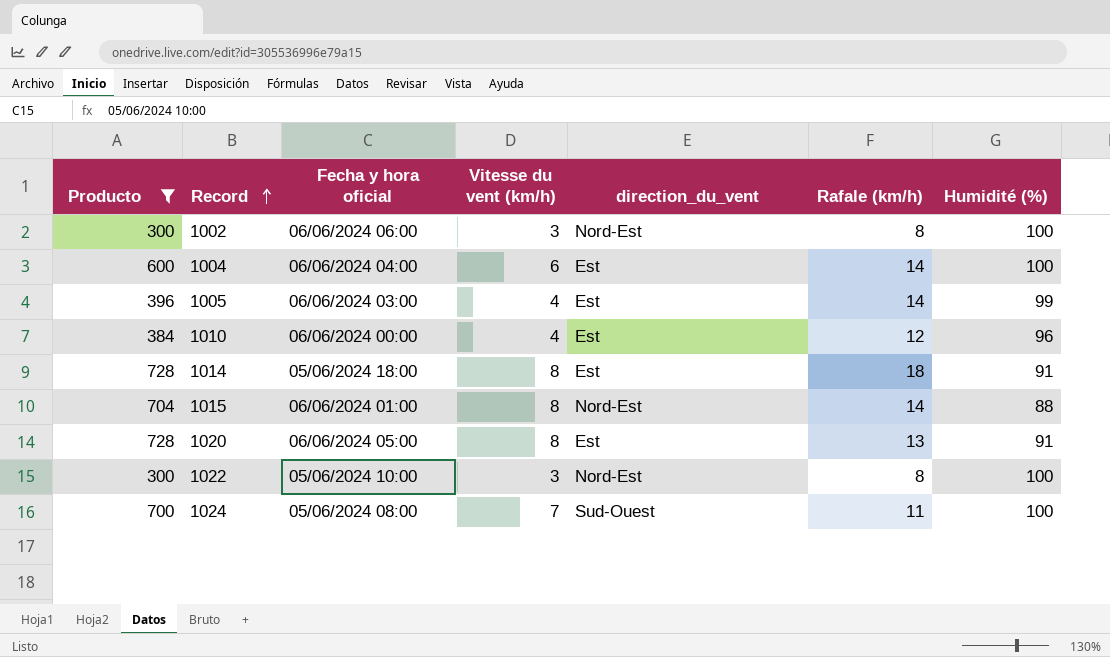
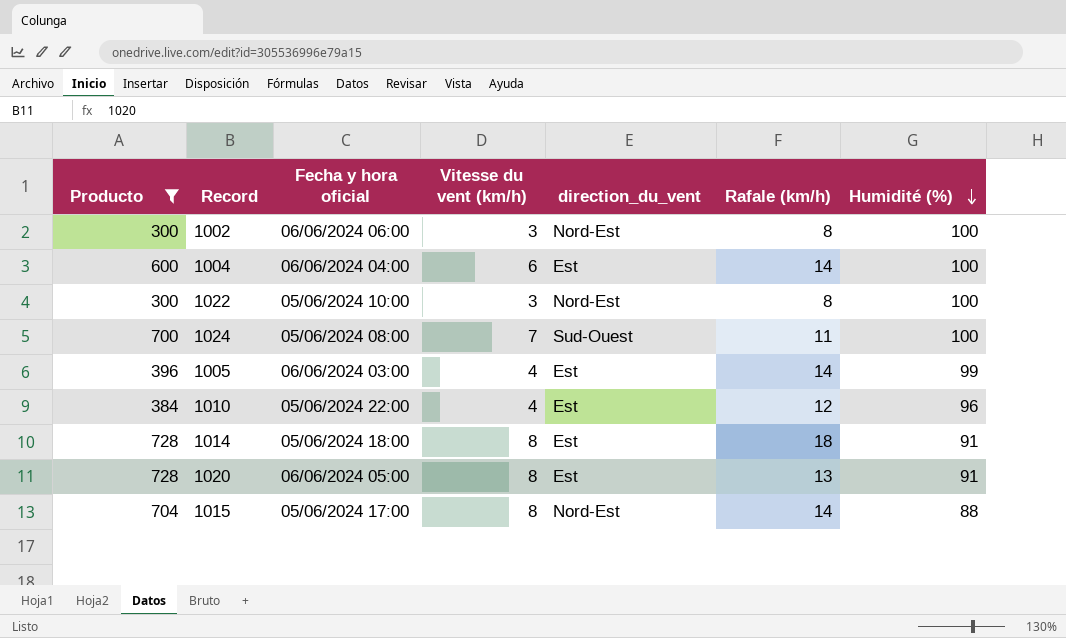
row order: Record ascending -> Humidité (%) descending
1010 | Fecha y hora oficial: 06/06/2024 00:00 -> 05/06/2024 22:00
1015 | Fecha y hora oficial: 06/06/2024 01:00 -> 05/06/2024 17:00

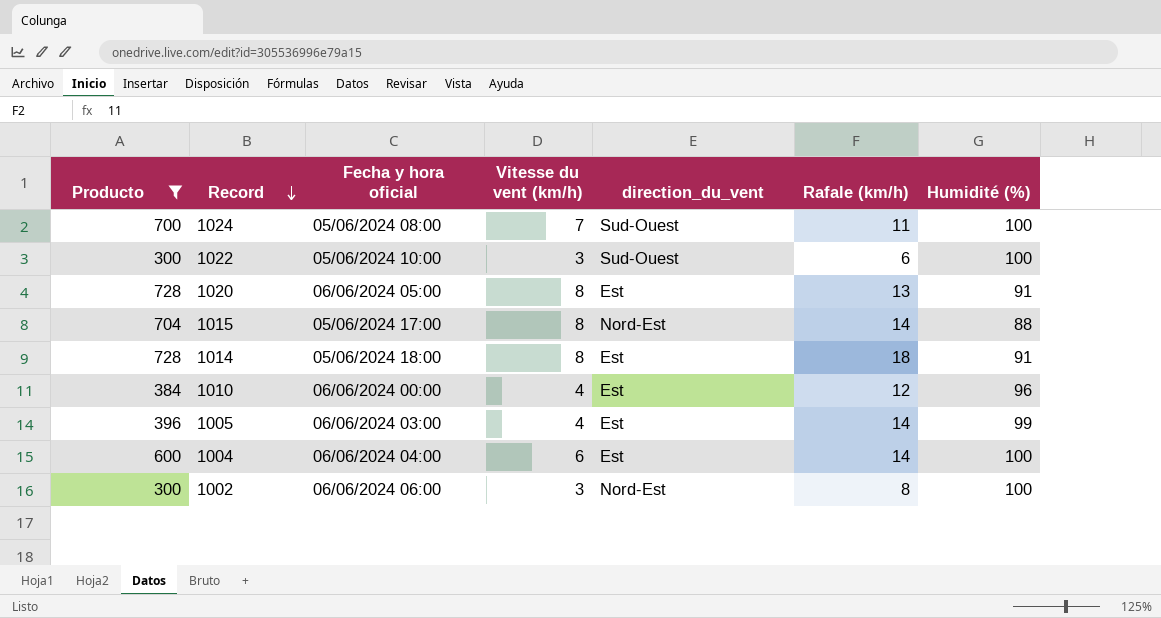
row order: Humidité (%) descending -> Record descending
1022 | direction_du_vent: Nord-Est -> Sud-Ouest
1022 | Rafale (km/h): 8 -> 6
1010 | Fecha y hora oficial: 05/06/2024 22:00 -> 06/06/2024 00:00

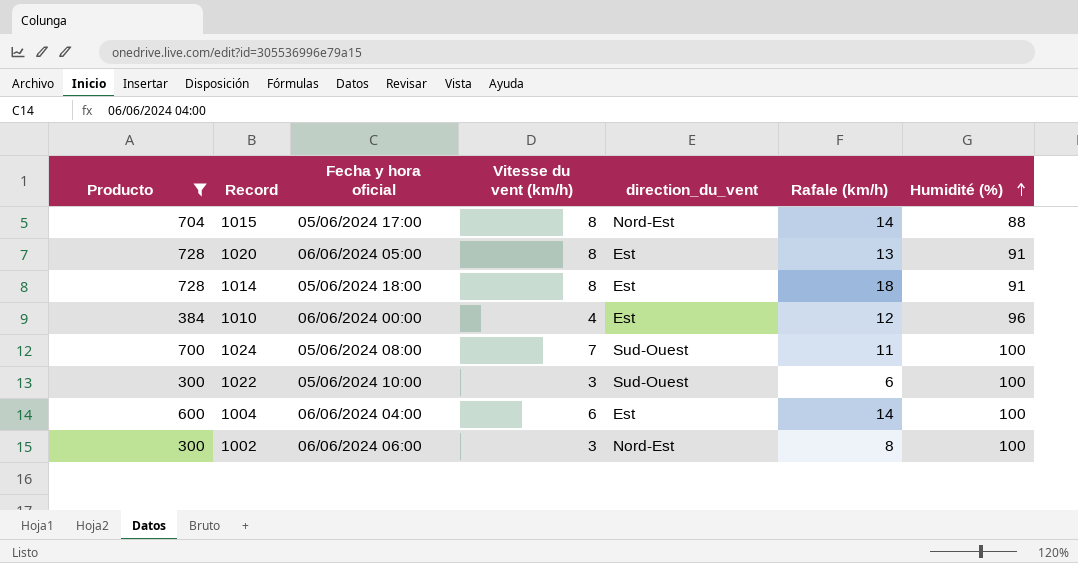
row order: Record descending -> Humidité (%) ascending
row 1005: 396 | 06/06/2024 03:00 | 4 | Est | 14 | 99 -> none

